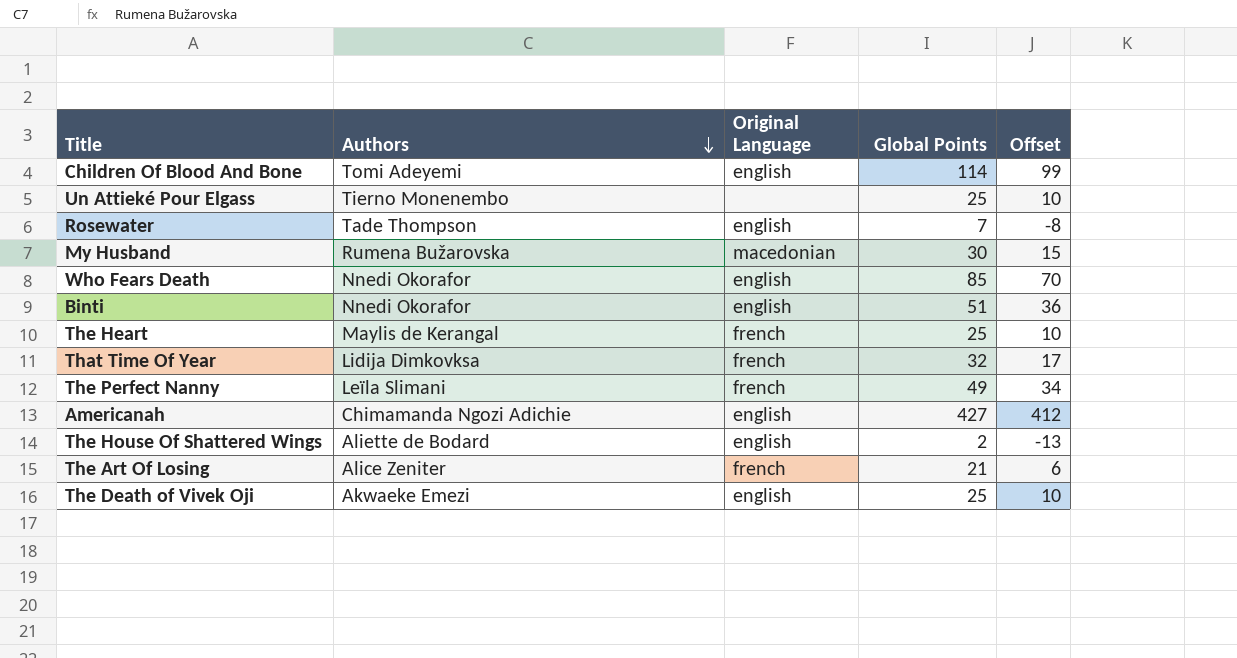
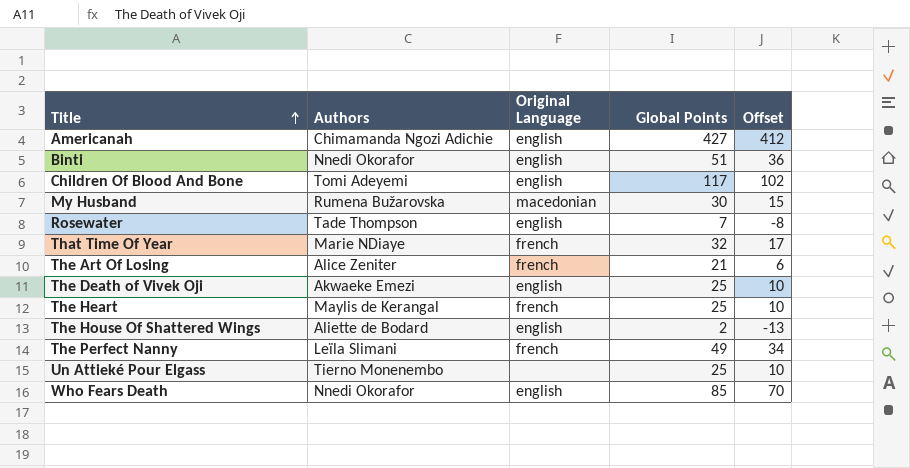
row order: Authors descending -> Title ascending
Children Of Blood And Bone | Global Points: 114 -> 117
Children Of Blood And Bone | Offset: 99 -> 102
That Time Of Year | Authors: Lidija Dimkovksa -> Marie NDiaye

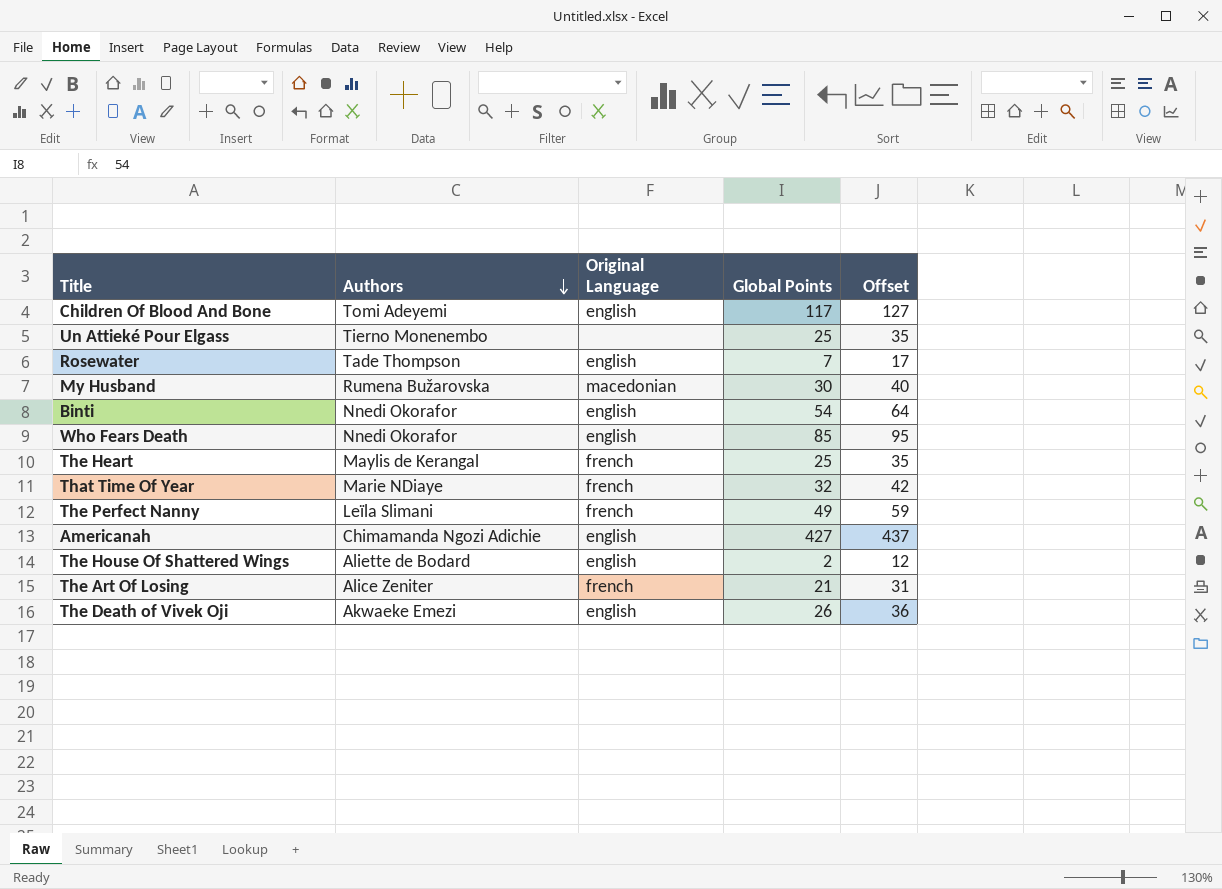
row order: Title ascending -> Authors descending
column Offset | formula: [Global Points] - 15 -> [Global Points] + 10
Binti | Global Points: 51 -> 54
The Death of Vivek Oji | Global Points: 25 -> 26

